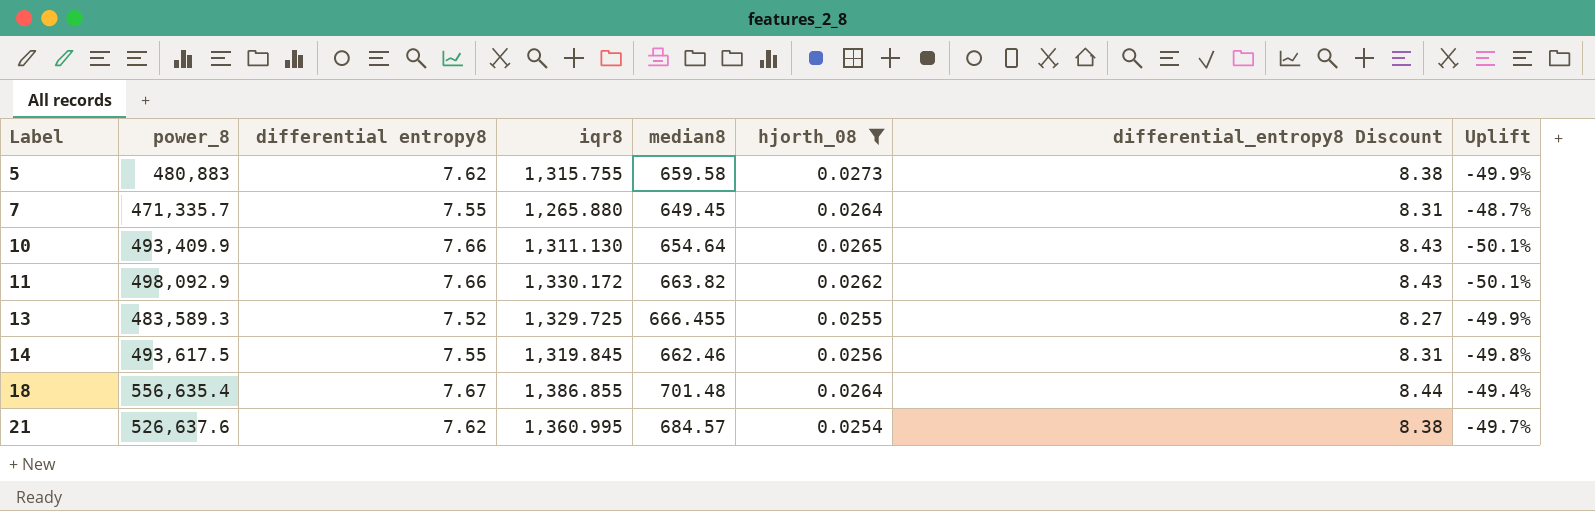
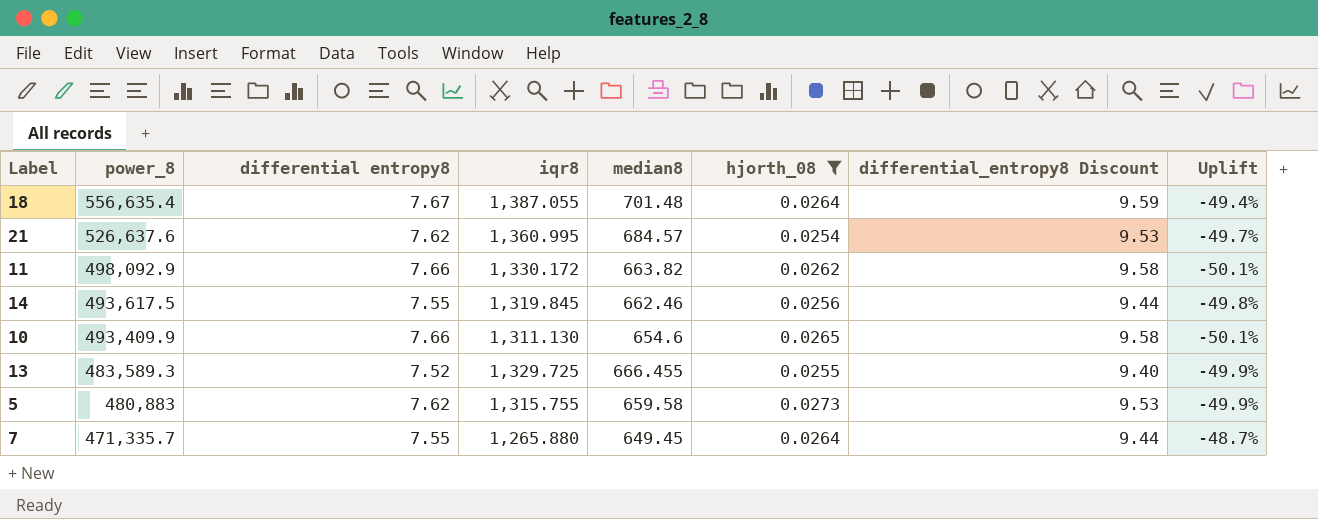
row order: Label ascending -> power_8 descending
column differential_entropy8 Discount | formula: [differential entropy8] * 1.1 -> [differential entropy8] * 1.25
18 | iqr8: 1,386.855 -> 1,387.055
10 | median8: 654.64 -> 654.6

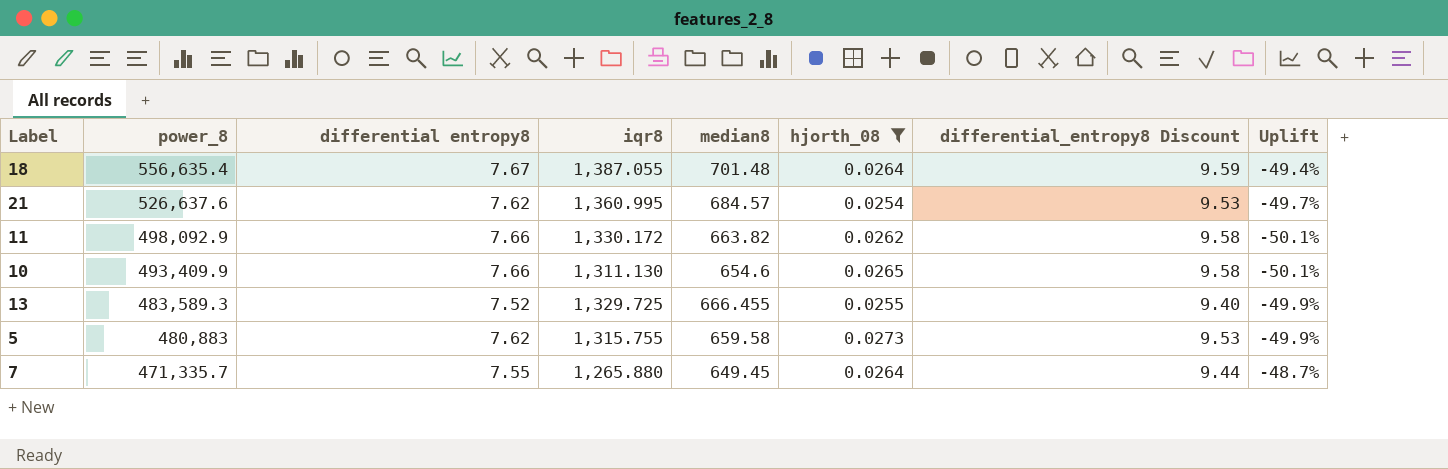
row 14: 493,617.5 | 7.55 | 1,319.845 | 662.46 | 0.0256 | 9.44 | -49.8% -> none

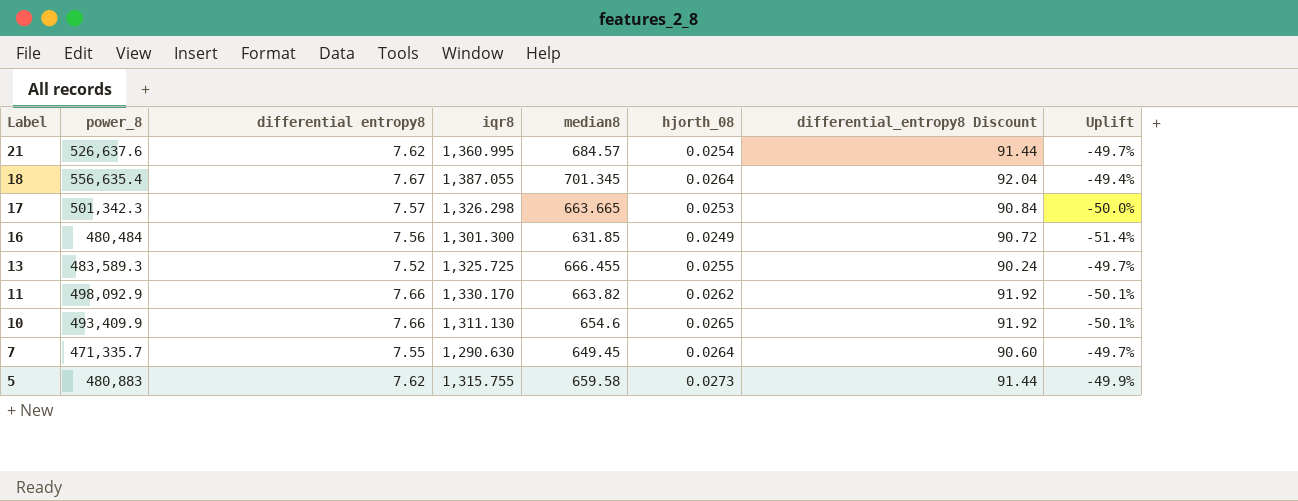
filter: hjorth_08 >= 0.0254 -> none
row order: power_8 descending -> Label descending
column differential_entropy8 Discount | formula: [differential entropy8] * 1.25 -> [differential entropy8] * 12
18 | median8: 701.48 -> 701.345
13 | iqr8: 1,329.725 -> 1,325.725
13 | Uplift: -49.9% -> -49.7%
11 | iqr8: 1,330.172 -> 1,330.170
7 | iqr8: 1,265.880 -> 1,290.630
7 | Uplift: -48.7% -> -49.7%

